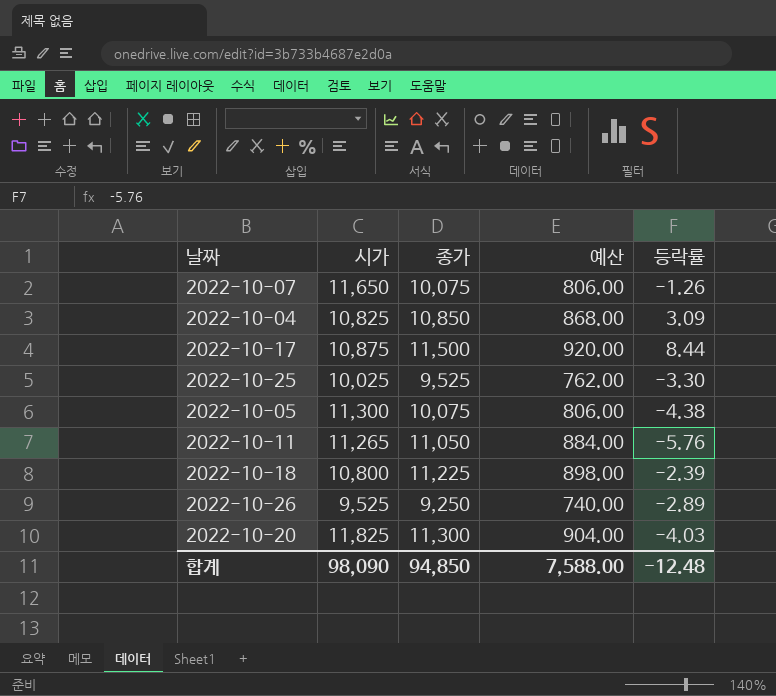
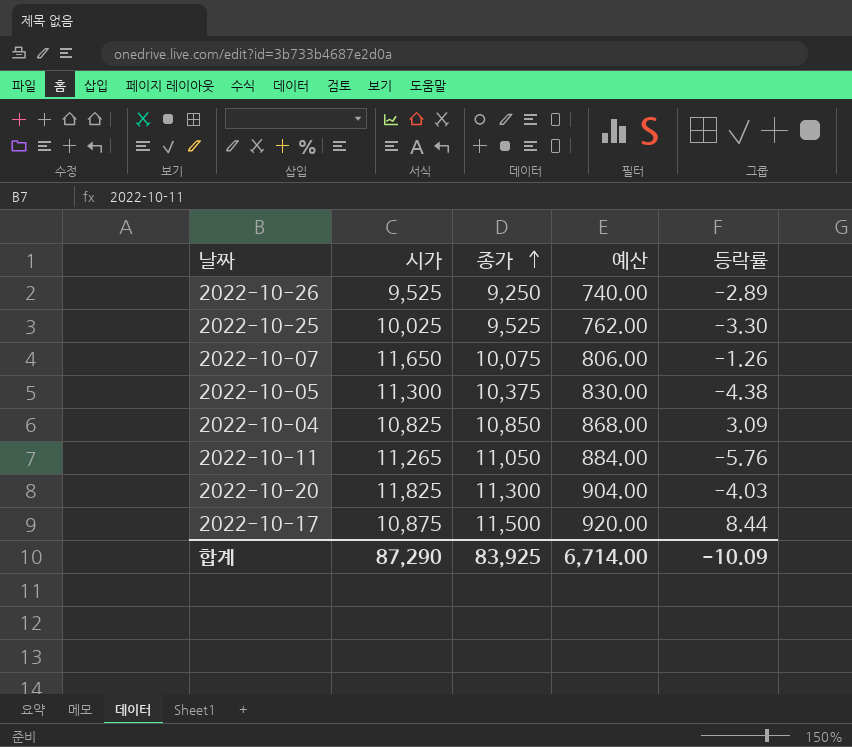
row order: none -> 종가 ascending
row 2022-10-18: 10,800 | 11,225 | 898.00 | -2.39 -> none
2022-10-05 | 종가: 10,075 -> 10,375
2022-10-05 | 예산: 806.00 -> 830.00
합계 | 시가: 98,090 -> 87,290
합계 | 종가: 94,850 -> 83,925
합계 | 예산: 7,588.00 -> 6,714.00
합계 | 등락률: -12.48 -> -10.09

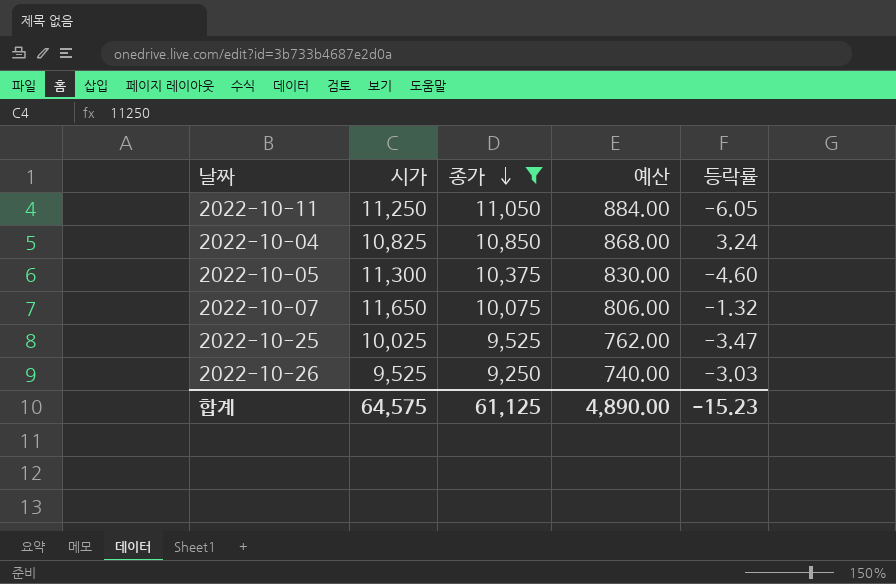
filter: none -> 종가 <= 11,050
row order: 종가 ascending -> 종가 descending
2022-10-11 | 시가: 11,265 -> 11,250
2022-10-11 | 등락률: -5.76 -> -6.05
2022-10-04 | 등락률: 3.09 -> 3.24
2022-10-05 | 등락률: -4.38 -> -4.60
2022-10-07 | 등락률: -1.26 -> -1.32
2022-10-25 | 등락률: -3.30 -> -3.47
2022-10-26 | 등락률: -2.89 -> -3.03
합계 | 시가: 87,290 -> 64,575
합계 | 종가: 83,925 -> 61,125
합계 | 예산: 6,714.00 -> 4,890.00
합계 | 등락률: -10.09 -> -15.23

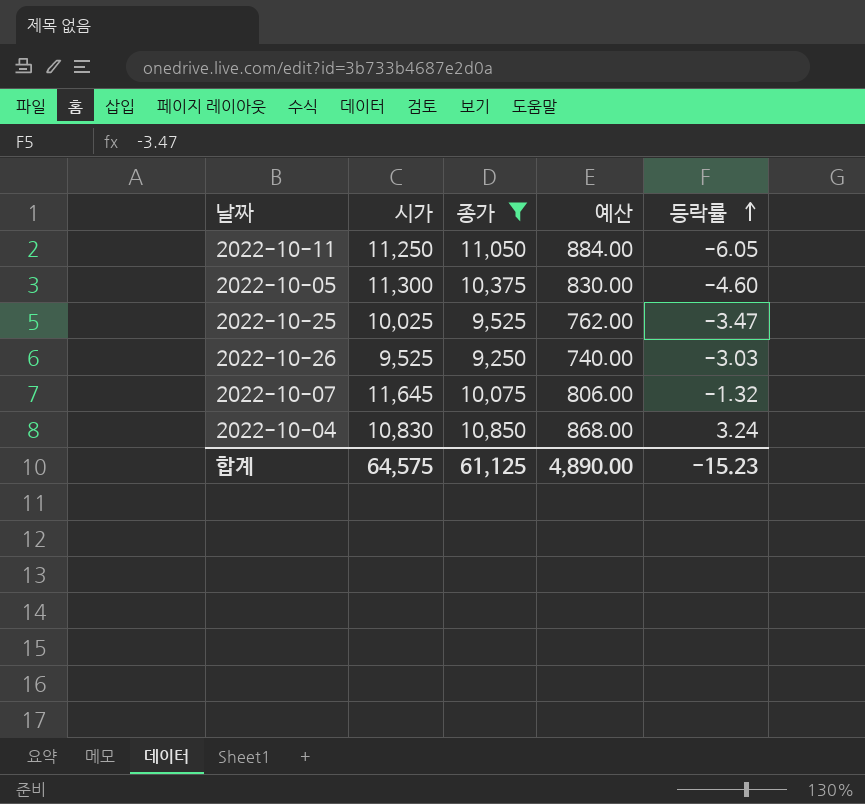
row order: 종가 descending -> 등락률 ascending
2022-10-07 | 시가: 11,650 -> 11,645
2022-10-04 | 시가: 10,825 -> 10,830

